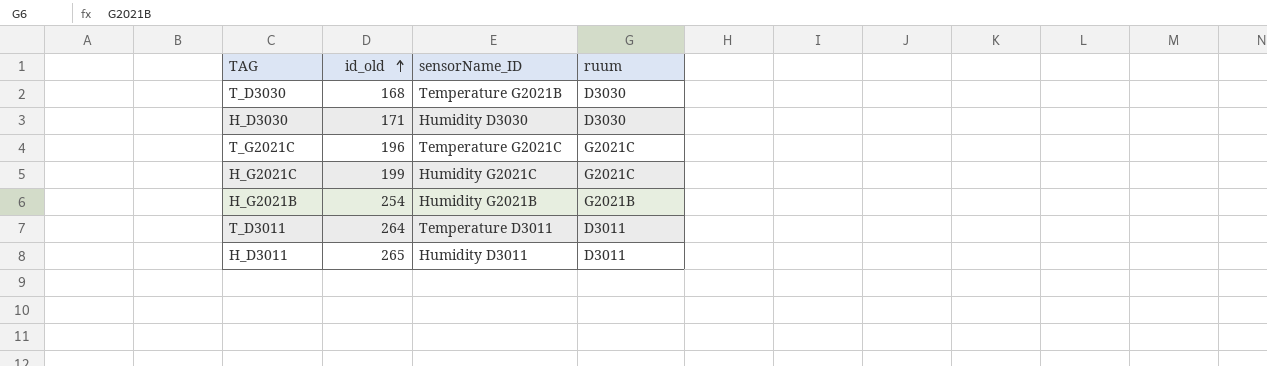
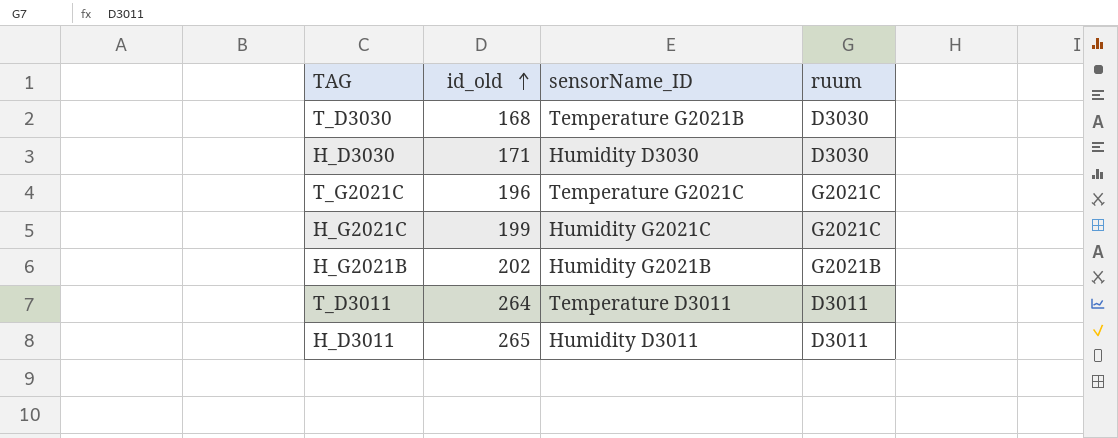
H_G2021B | id_old: 254 -> 202

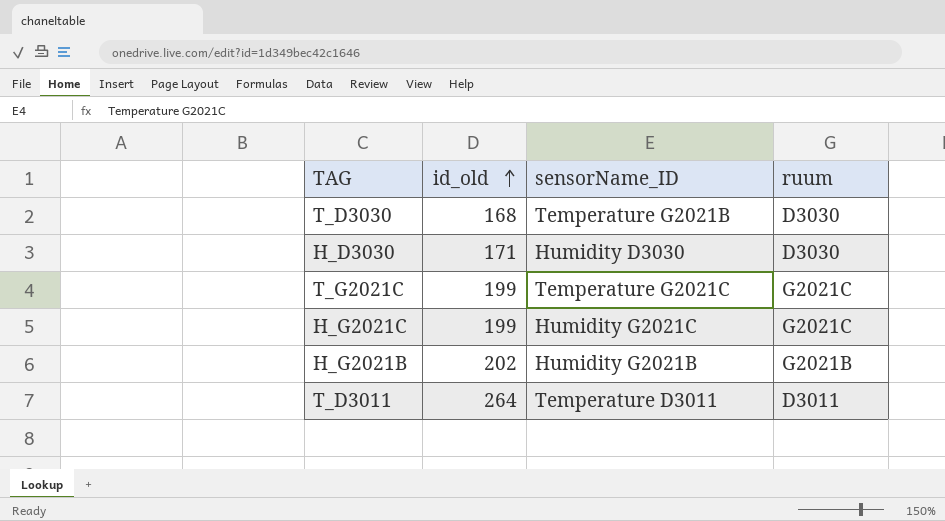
row H_D3011: 265 | Humidity D3011 | D3011 -> none
T_G2021C | id_old: 196 -> 199

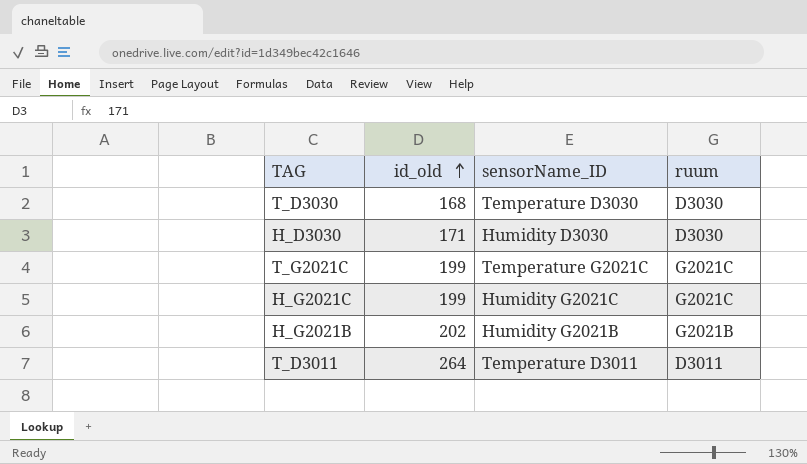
T_D3030 | sensorName_ID: Temperature G2021B -> Temperature D3030

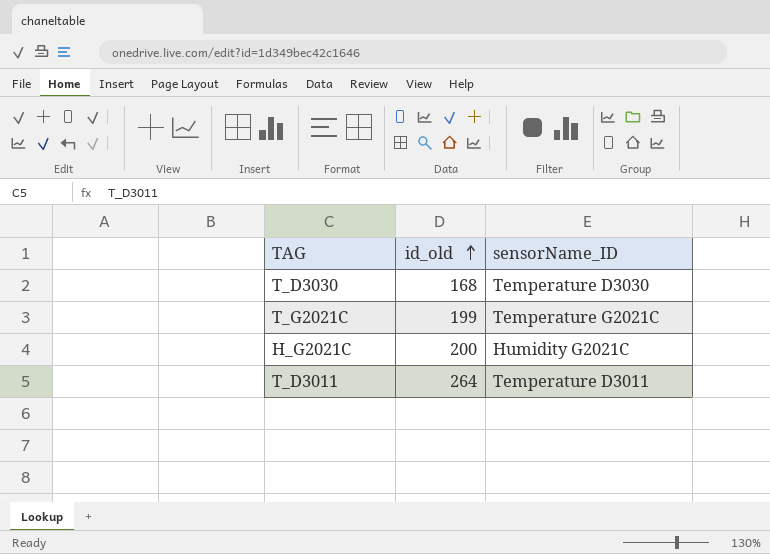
column ruum | position: 4 -> none
row H_D3030: 171 | Humidity D3030 | D3030 -> none
row H_G2021B: 202 | Humidity G2021B | G2021B -> none
H_G2021C | id_old: 199 -> 200

